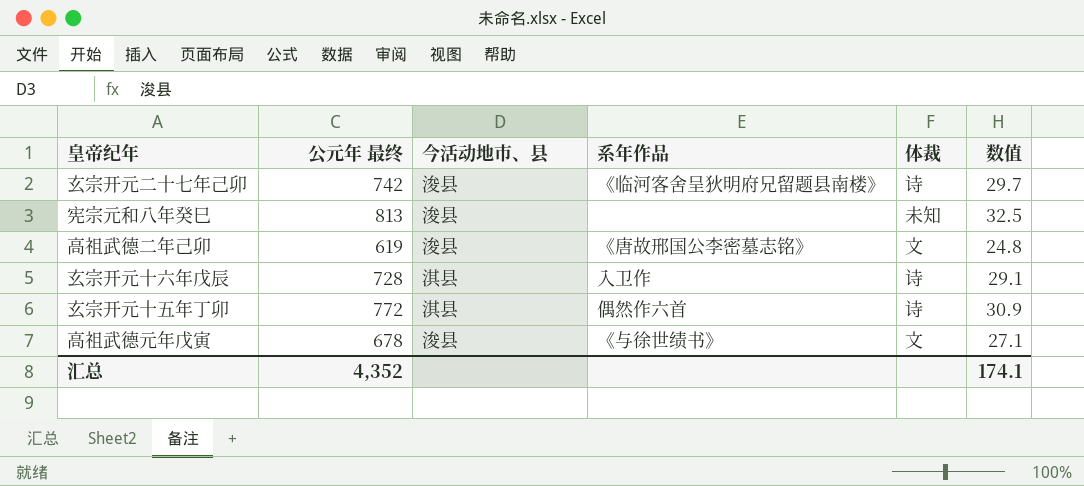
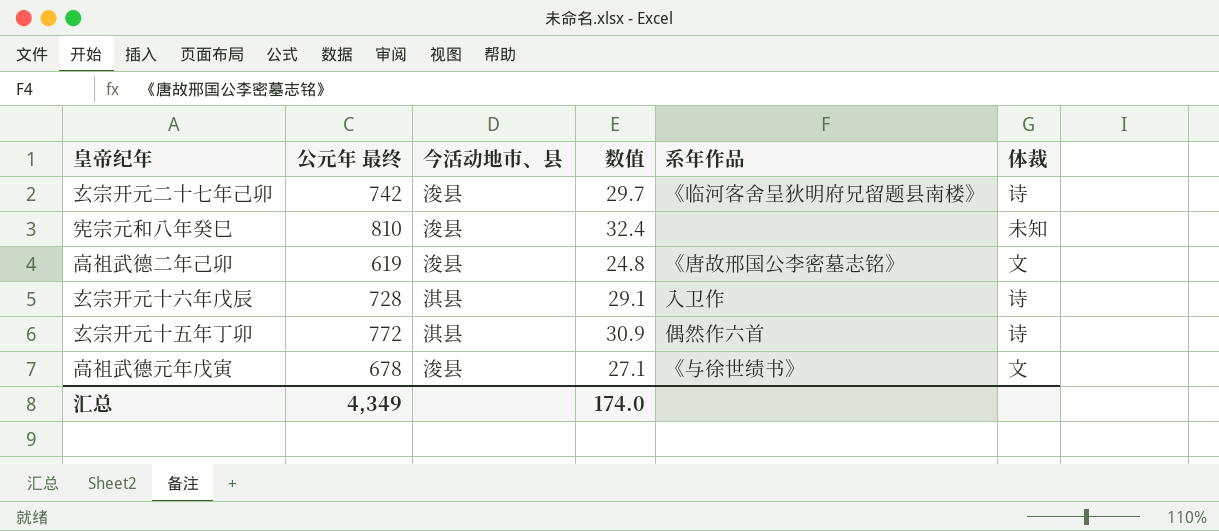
column 数值 | position: 6 -> 4
宪宗元和八年癸巳 | 公元年 最终: 813 -> 810
宪宗元和八年癸巳 | 数值: 32.5 -> 32.4
汇总 | 公元年 最终: 4,352 -> 4,349
汇总 | 数值: 174.1 -> 174.0

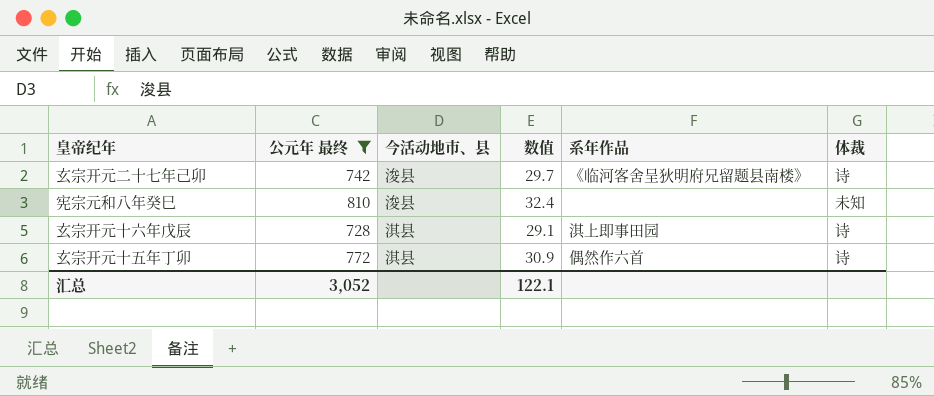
filter: none -> 公元年 最终 >= 728
玄宗开元十六年戊辰 | 系年作品: 入卫作 -> 淇上即事田园
汇总 | 公元年 最终: 4,349 -> 3,052
汇总 | 数值: 174.0 -> 122.1

